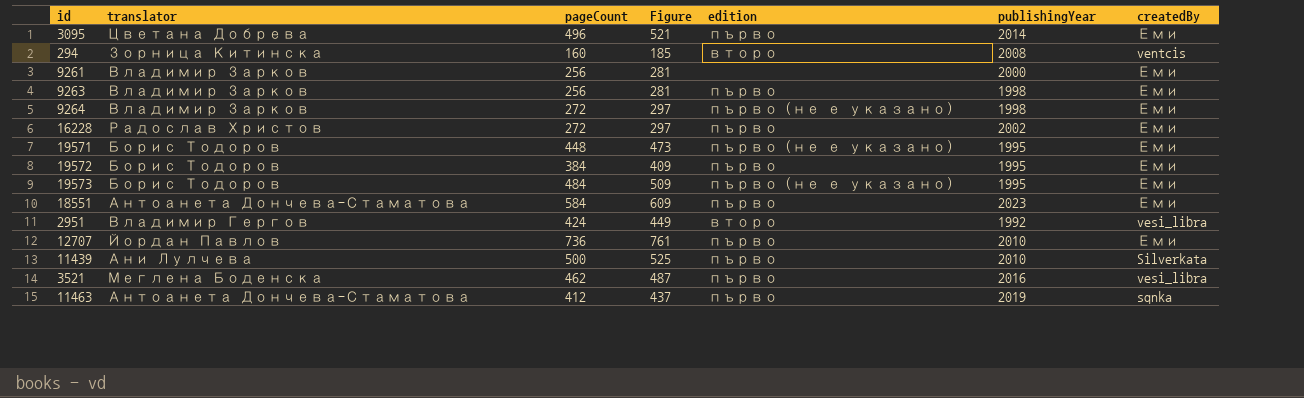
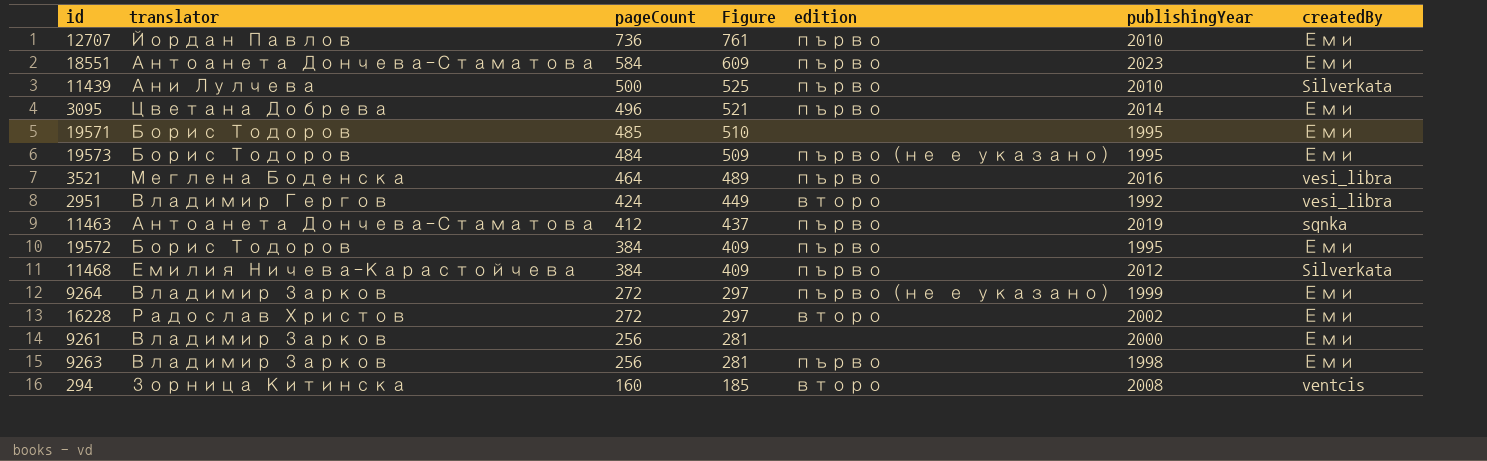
row order: none -> pageCount descending
19571 | pageCount: 448 -> 485
19571 | Figure: 473 -> 510
19571 | edition: първо (не е указано) -> none
3521 | pageCount: 462 -> 464
3521 | Figure: 487 -> 489
row 11468: none -> Емилия Ничева-Карастойчева | 384 | 409 | първо | 2012 | Silverkata
9264 | publishingYear: 1998 -> 1999
16228 | edition: първо -> второ

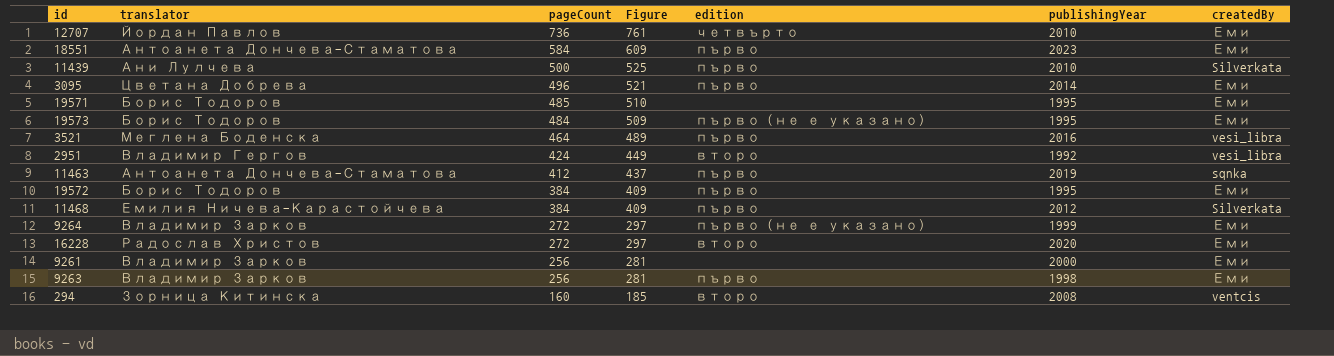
12707 | edition: първо -> четвърто
16228 | publishingYear: 2002 -> 2020

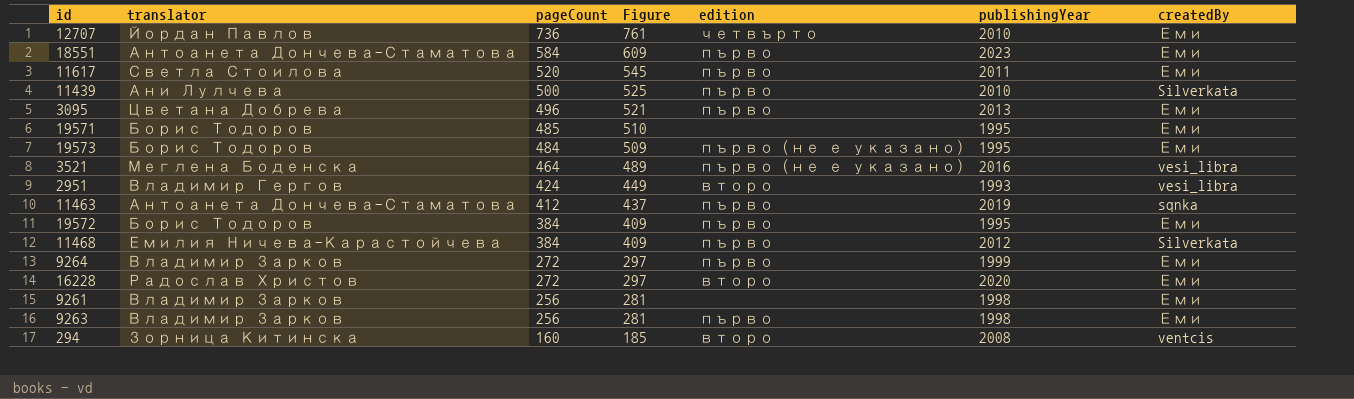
row 11617: none -> Светла Стоилова | 520 | 545 | първо | 2011 | Еми
3095 | publishingYear: 2014 -> 2013
3521 | edition: първо -> първо (не е указано)
2951 | publishingYear: 1992 -> 1993
9264 | edition: първо (не е указано) -> първо
9261 | publishingYear: 2000 -> 1998

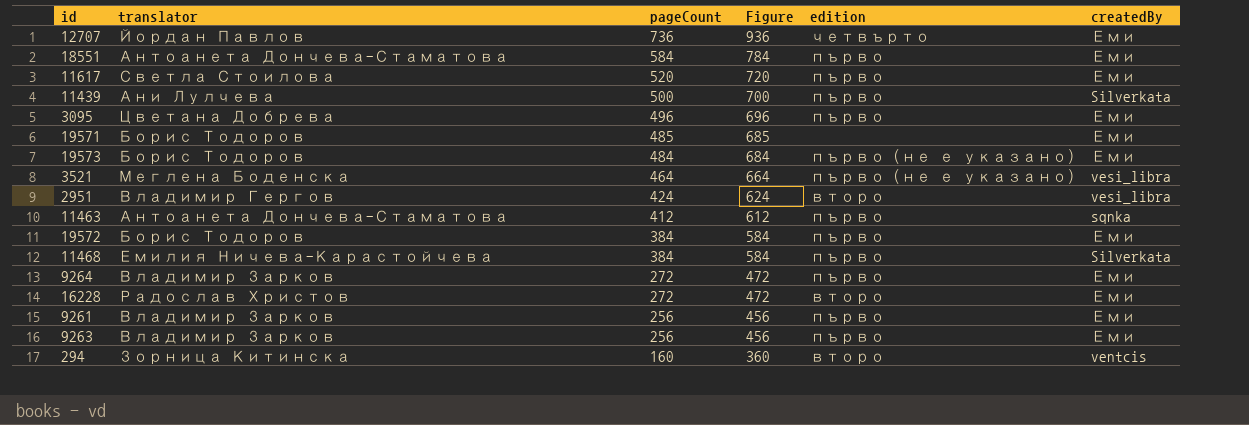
column publishingYear | position: 6 -> none
column Figure | formula: [pageCount] + 25 -> [pageCount] + 200
9261 | edition: none -> първо

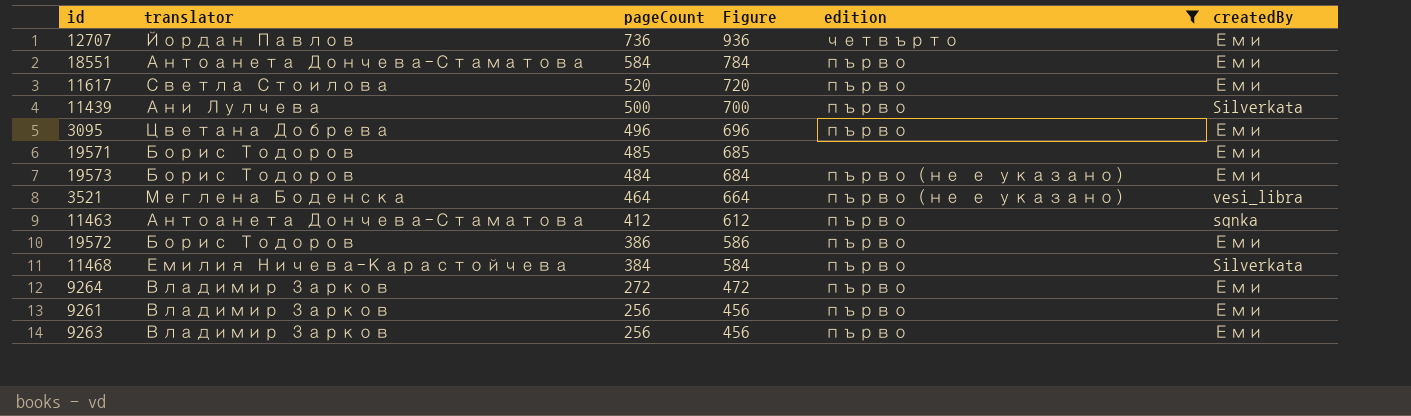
filter: none -> edition != второ
19572 | pageCount: 384 -> 386
19572 | Figure: 584 -> 586

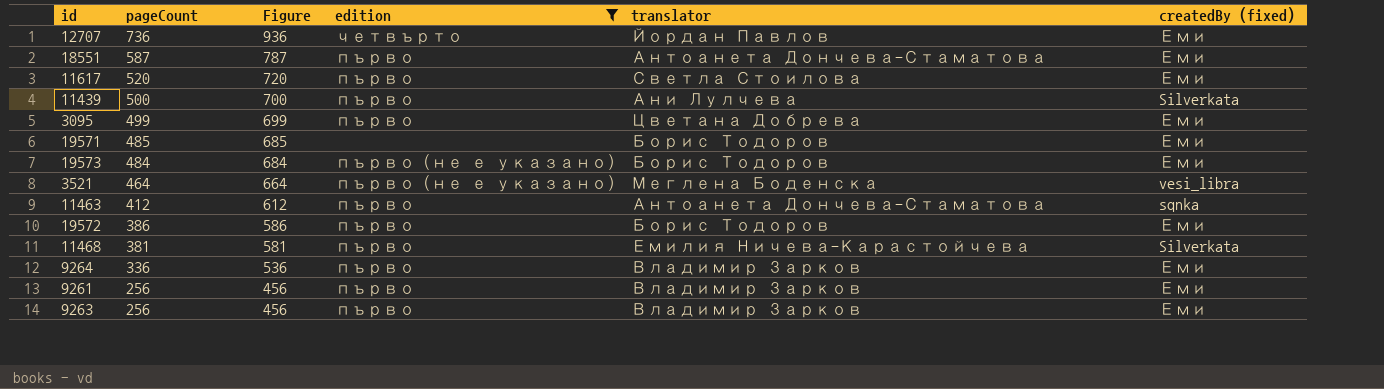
column translator | position: 2 -> 5
column name: createdBy -> createdBy (fixed)
18551 | pageCount: 584 -> 587
18551 | Figure: 784 -> 787
3095 | pageCount: 496 -> 499
3095 | Figure: 696 -> 699
11468 | pageCount: 384 -> 381
11468 | Figure: 584 -> 581
9264 | pageCount: 272 -> 336
9264 | Figure: 472 -> 536

